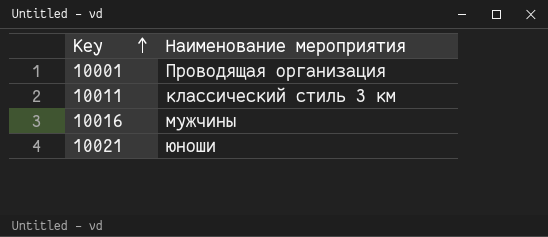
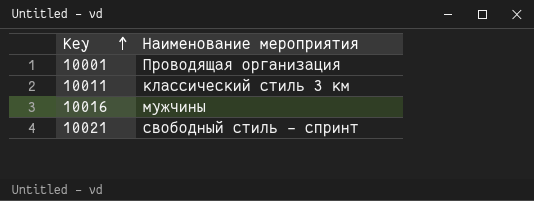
10021 | Наименование мероприятия: юноши -> свободный стиль - спринт

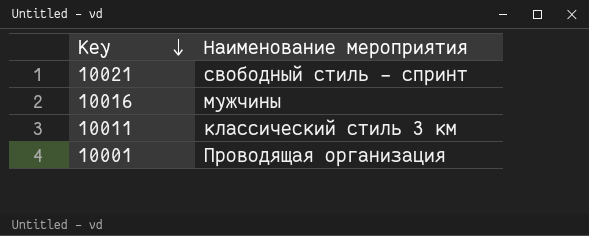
row order: Key ascending -> Key descending

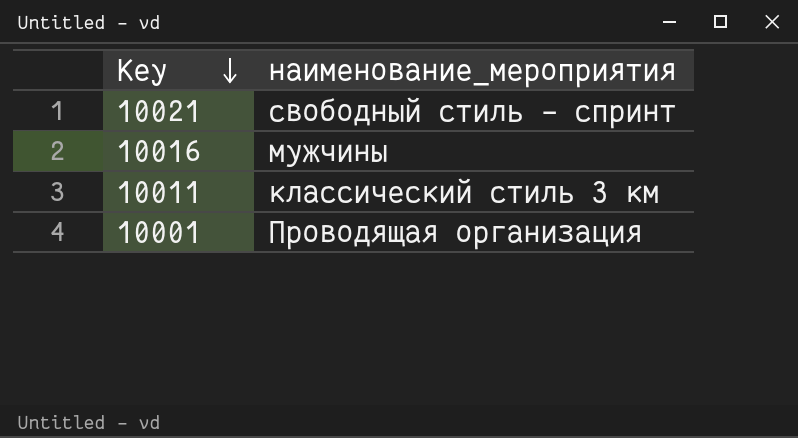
column name: Наименование мероприятия -> наименование_мероприятия

